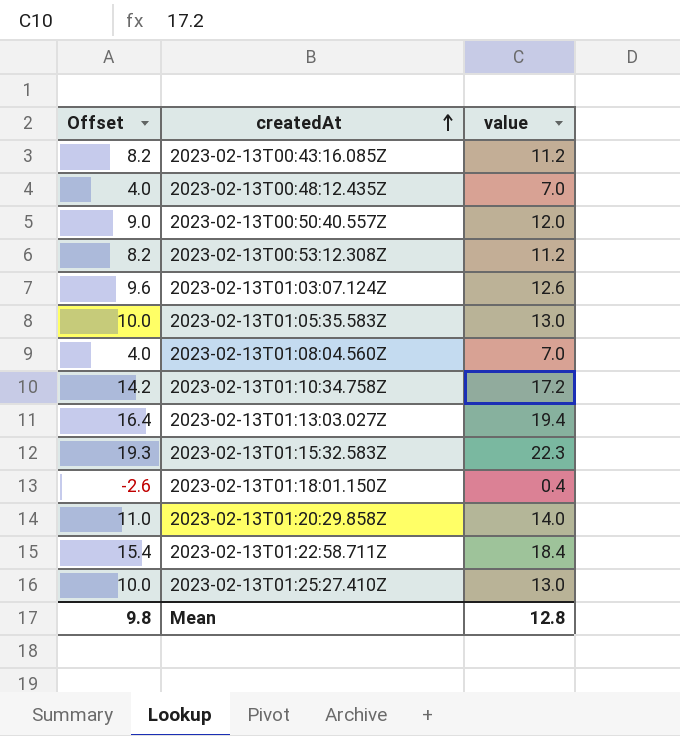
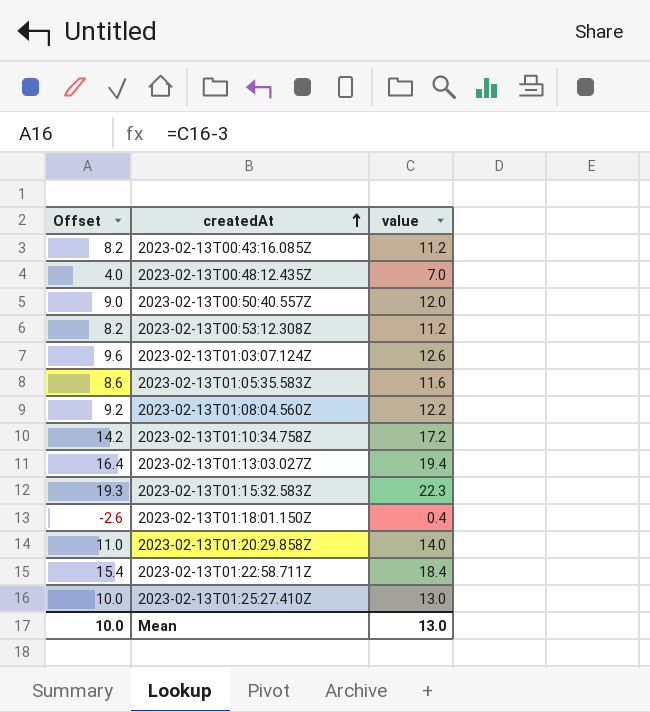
2023-02-13T01:05:35.583Z | Offset: 10.0 -> 8.6
2023-02-13T01:05:35.583Z | value: 13.0 -> 11.6
2023-02-13T01:08:04.560Z | Offset: 4.0 -> 9.2
2023-02-13T01:08:04.560Z | value: 7.0 -> 12.2
Mean | Offset: 9.8 -> 10.0
Mean | value: 12.8 -> 13.0

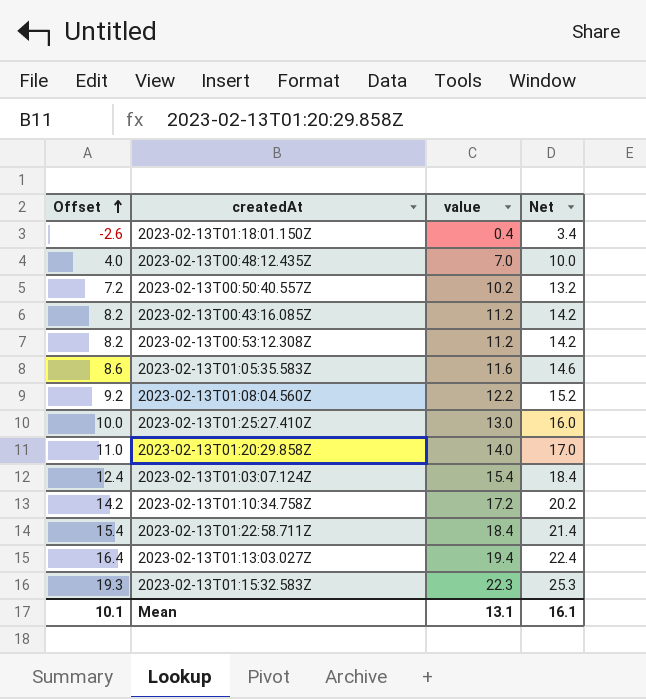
row order: createdAt ascending -> Offset ascending
column Net | formula: none -> [value] + 3
2023-02-13T00:50:40.557Z | Offset: 9.0 -> 7.2
2023-02-13T00:50:40.557Z | value: 12.0 -> 10.2
2023-02-13T01:03:07.124Z | Offset: 9.6 -> 12.4
2023-02-13T01:03:07.124Z | value: 12.6 -> 15.4
Mean | Offset: 10.0 -> 10.1
Mean | value: 13.0 -> 13.1

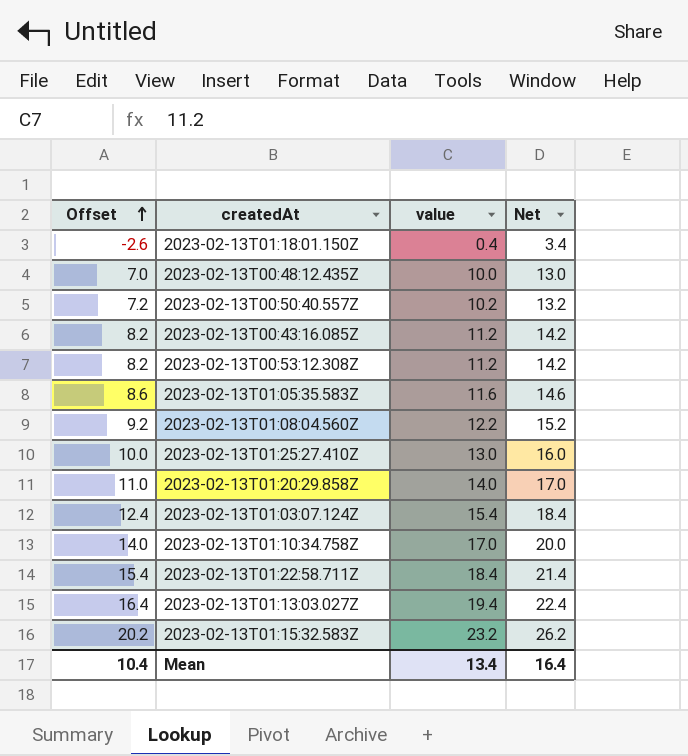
2023-02-13T00:48:12.435Z | Offset: 4.0 -> 7.0
2023-02-13T00:48:12.435Z | value: 7.0 -> 10.0
2023-02-13T00:48:12.435Z | Net: 10.0 -> 13.0
2023-02-13T01:10:34.758Z | Offset: 14.2 -> 14.0
2023-02-13T01:10:34.758Z | value: 17.2 -> 17.0
2023-02-13T01:10:34.758Z | Net: 20.2 -> 20.0
2023-02-13T01:15:32.583Z | Offset: 19.3 -> 20.2
2023-02-13T01:15:32.583Z | value: 22.3 -> 23.2
2023-02-13T01:15:32.583Z | Net: 25.3 -> 26.2
Mean | Offset: 10.1 -> 10.4
Mean | value: 13.1 -> 13.4
Mean | Net: 16.1 -> 16.4

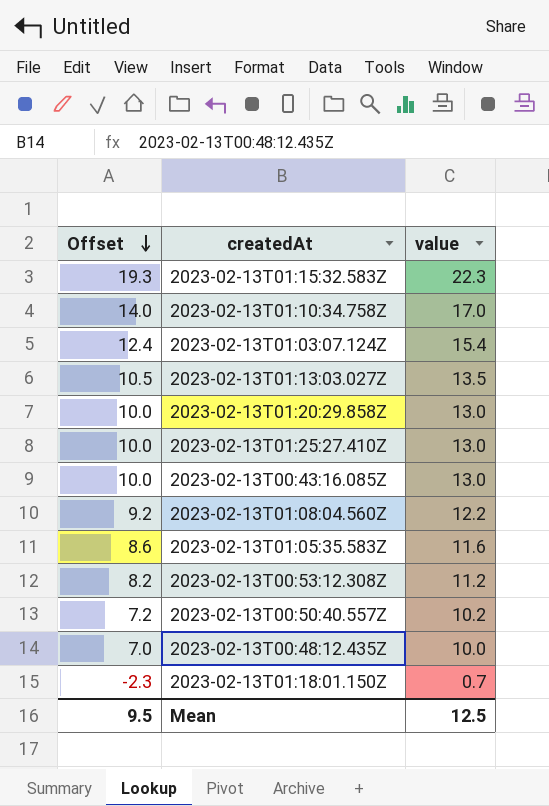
row order: Offset ascending -> Offset descending
column Net | formula: [value] + 3 -> none
row 2023-02-13T01:22:58.711Z: 15.4 | 18.4 | 21.4 -> none
2023-02-13T01:15:32.583Z | Offset: 20.2 -> 19.3
2023-02-13T01:15:32.583Z | value: 23.2 -> 22.3
2023-02-13T01:13:03.027Z | Offset: 16.4 -> 10.5
2023-02-13T01:13:03.027Z | value: 19.4 -> 13.5
2023-02-13T01:20:29.858Z | Offset: 11.0 -> 10.0
2023-02-13T01:20:29.858Z | value: 14.0 -> 13.0
2023-02-13T00:43:16.085Z | Offset: 8.2 -> 10.0
2023-02-13T00:43:16.085Z | value: 11.2 -> 13.0
2023-02-13T01:18:01.150Z | Offset: -2.6 -> -2.3
2023-02-13T01:18:01.150Z | value: 0.4 -> 0.7
Mean | Offset: 10.4 -> 9.5
Mean | value: 13.4 -> 12.5

